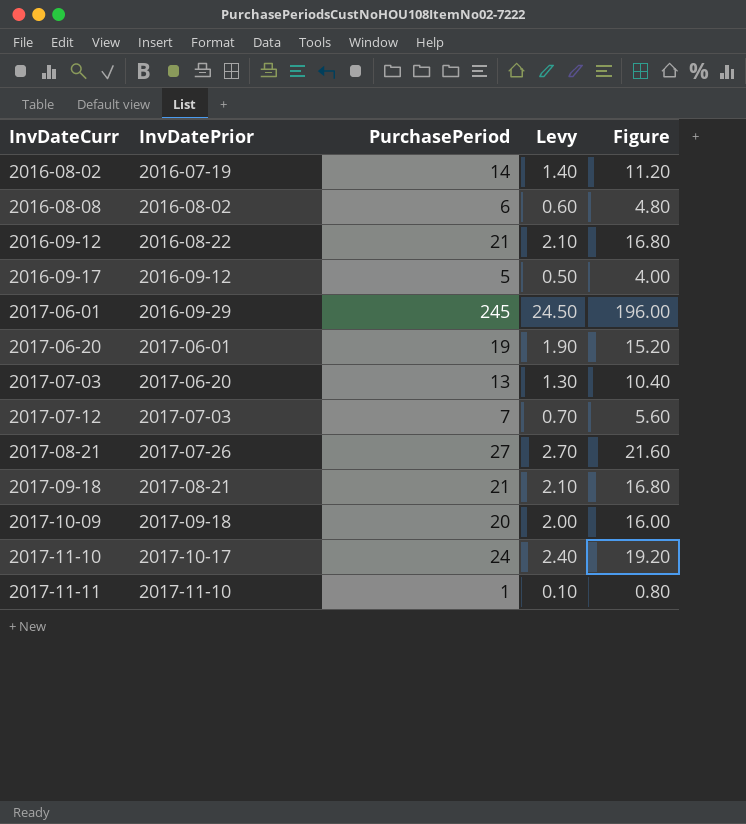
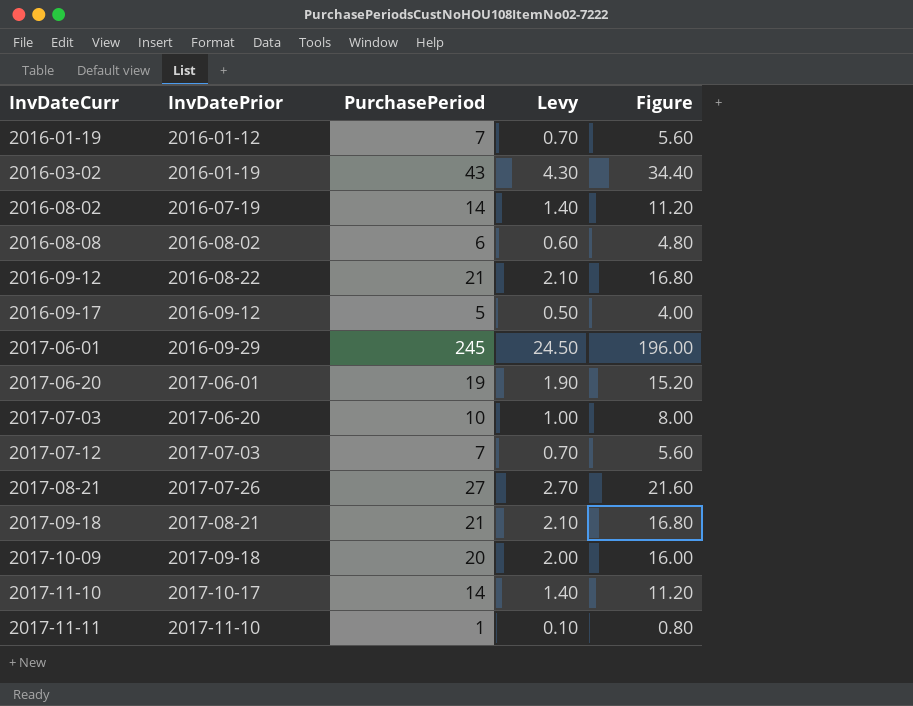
row 2016-01-19: none -> 2016-01-12 | 7 | 0.70 | 5.60
row 2016-03-02: none -> 2016-01-19 | 43 | 4.30 | 34.40
2017-07-03 | PurchasePeriod: 13 -> 10
2017-07-03 | Levy: 1.30 -> 1.00
2017-07-03 | Figure: 10.40 -> 8.00
2017-11-10 | PurchasePeriod: 24 -> 14
2017-11-10 | Levy: 2.40 -> 1.40
2017-11-10 | Figure: 19.20 -> 11.20

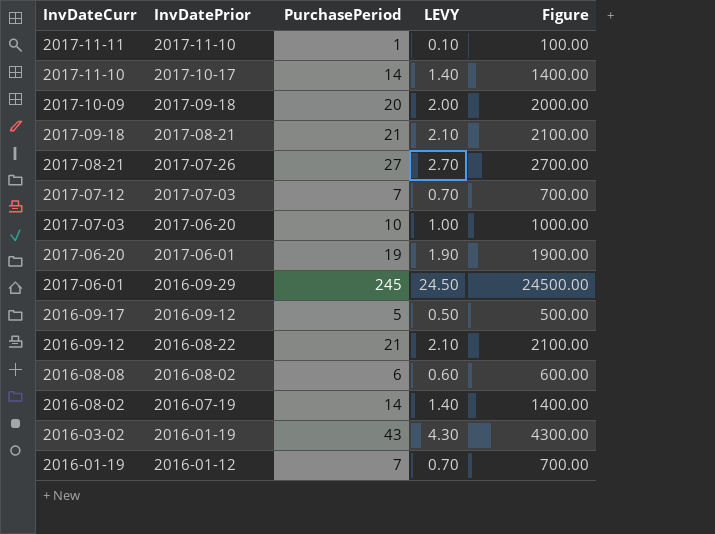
row order: InvDateCurr ascending -> InvDateCurr descending
column name: Levy -> LEVY
column Figure | formula: [PurchasePeriod] * 0.8 -> [PurchasePeriod] * 100

